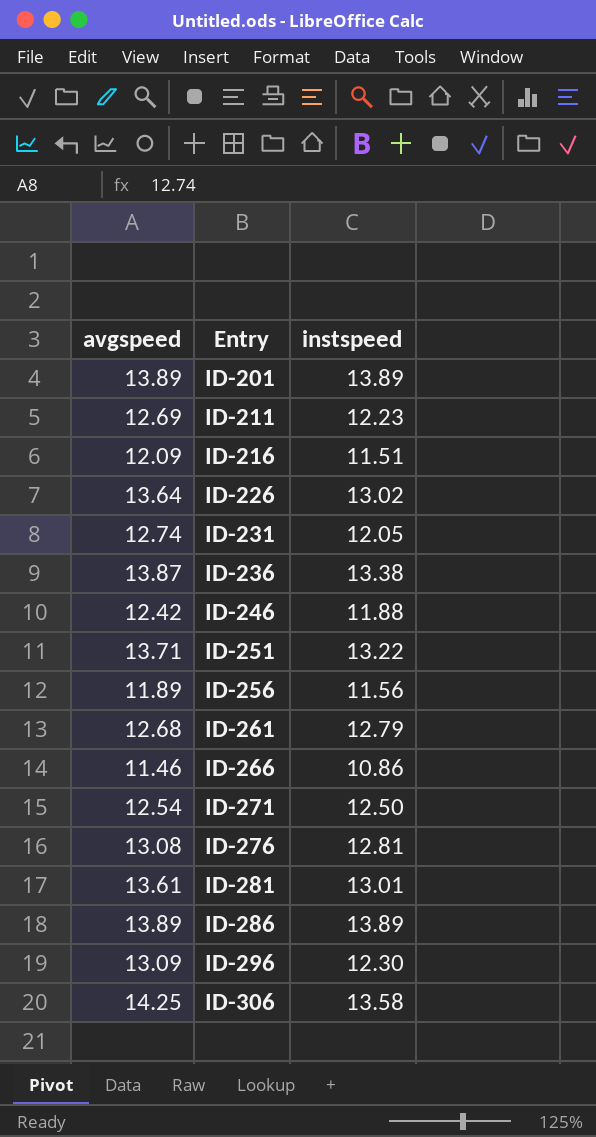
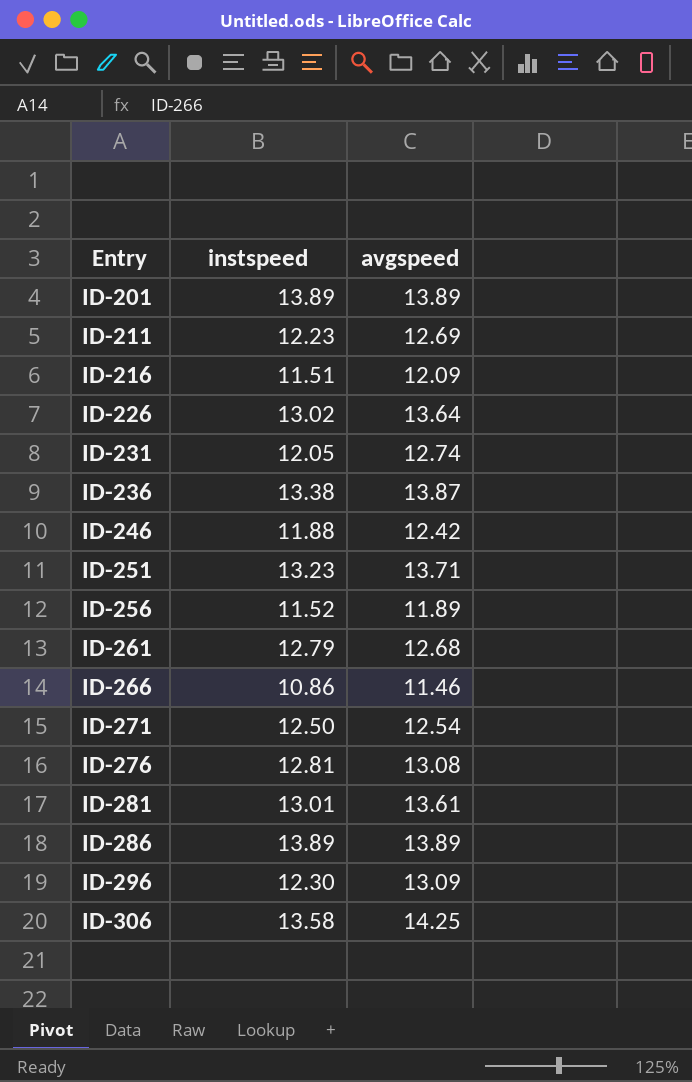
column avgspeed | position: 1 -> 3
ID-251 | instspeed: 13.22 -> 13.23
ID-256 | instspeed: 11.56 -> 11.52

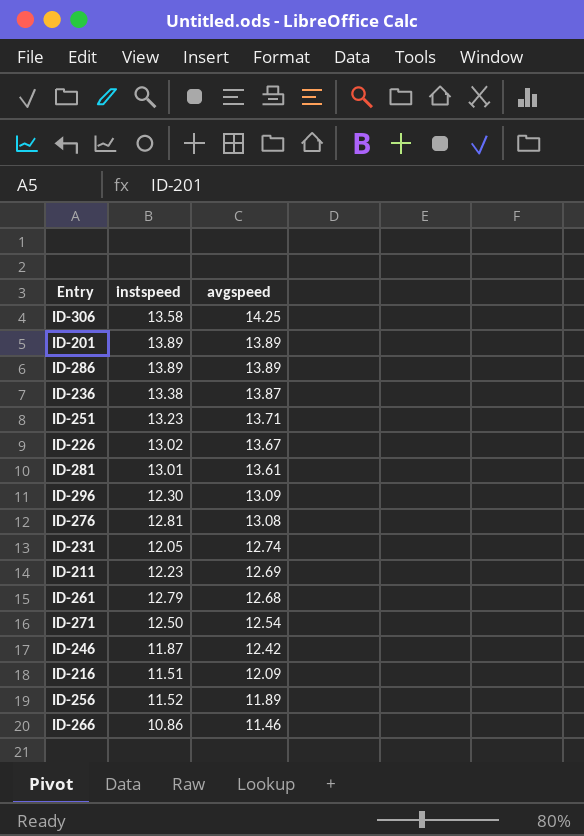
row order: Entry ascending -> avgspeed descending
ID-226 | avgspeed: 13.64 -> 13.67
ID-246 | instspeed: 11.88 -> 11.87

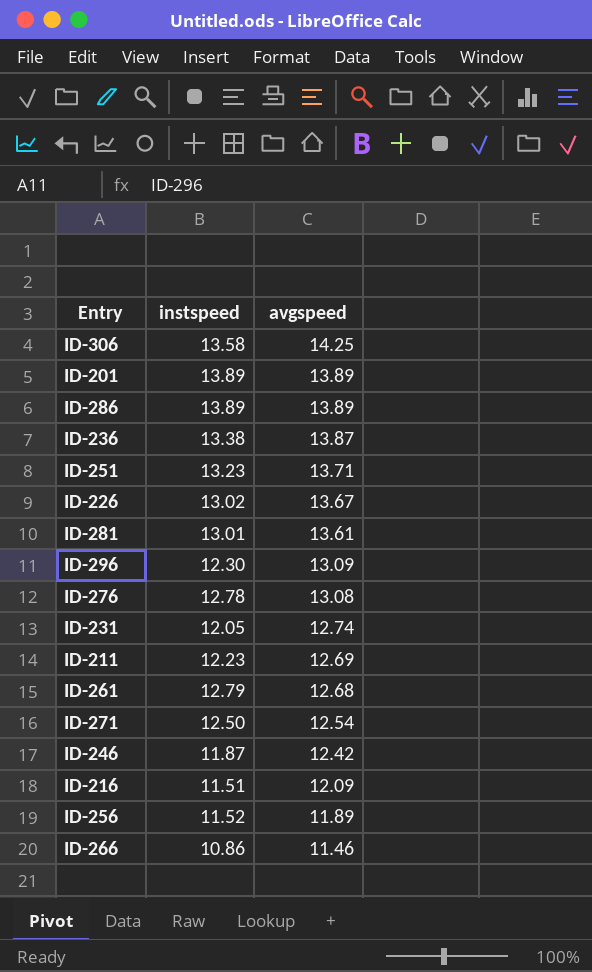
ID-276 | instspeed: 12.81 -> 12.78

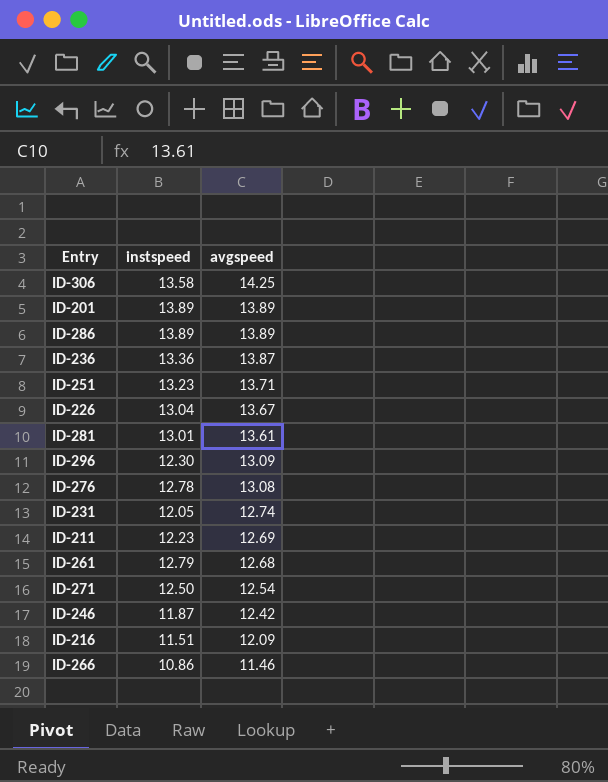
row ID-256: 11.52 | 11.89 -> none
ID-236 | instspeed: 13.38 -> 13.36
ID-226 | instspeed: 13.02 -> 13.04

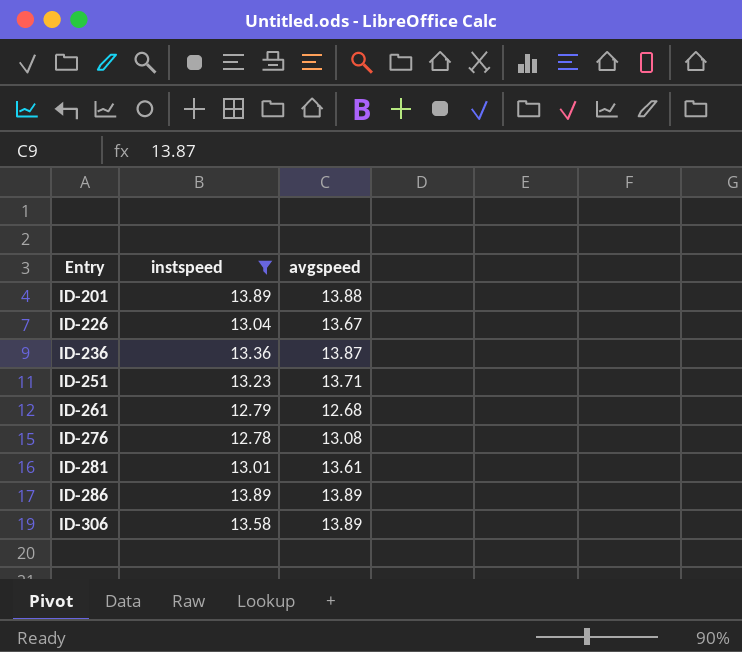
filter: none -> instspeed >= 12.78
row order: avgspeed descending -> Entry ascending
ID-201 | avgspeed: 13.89 -> 13.88
ID-306 | avgspeed: 14.25 -> 13.89

